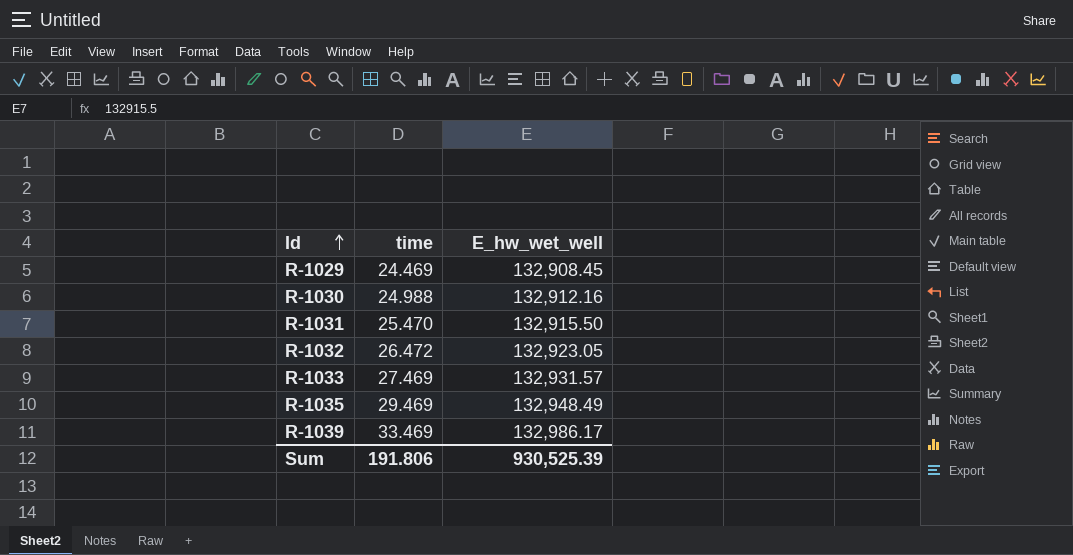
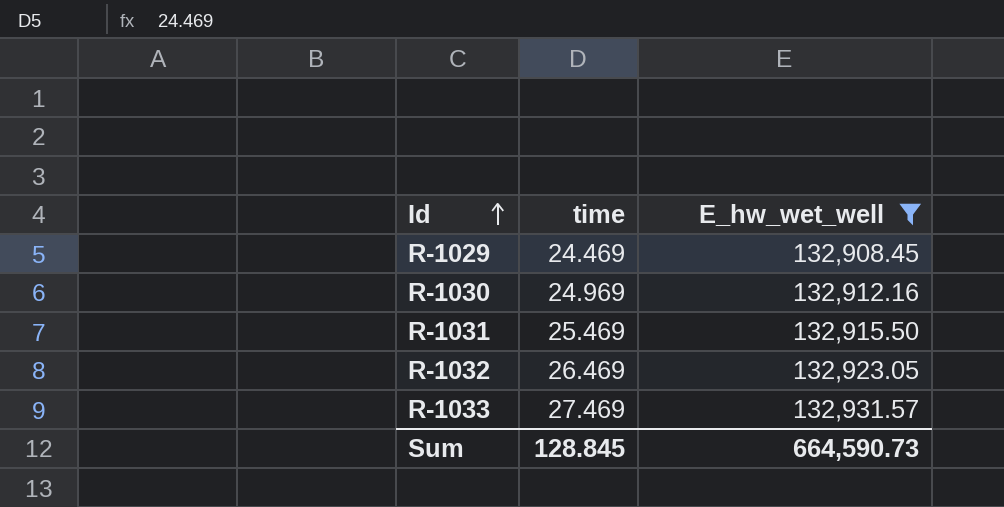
filter: none -> E_hw_wet_well <= 132,931.57
R-1030 | time: 24.988 -> 24.969
R-1031 | time: 25.470 -> 25.469
R-1032 | time: 26.472 -> 26.469
Sum | time: 191.806 -> 128.845
Sum | E_hw_wet_well: 930,525.39 -> 664,590.73

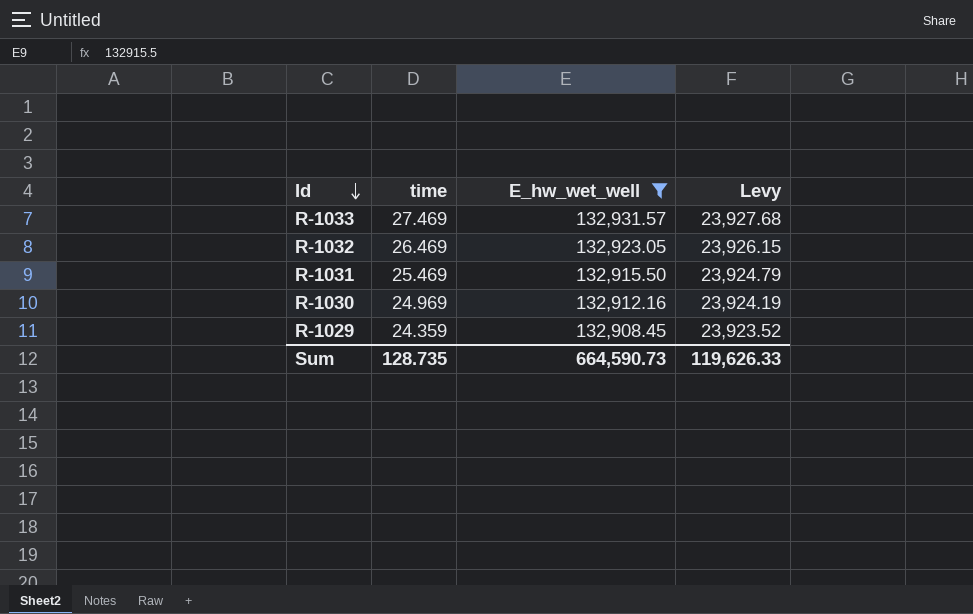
row order: Id ascending -> Id descending
column Levy | formula: none -> [E_hw_wet_well] * 0.18
R-1029 | time: 24.469 -> 24.359
Sum | time: 128.845 -> 128.735

